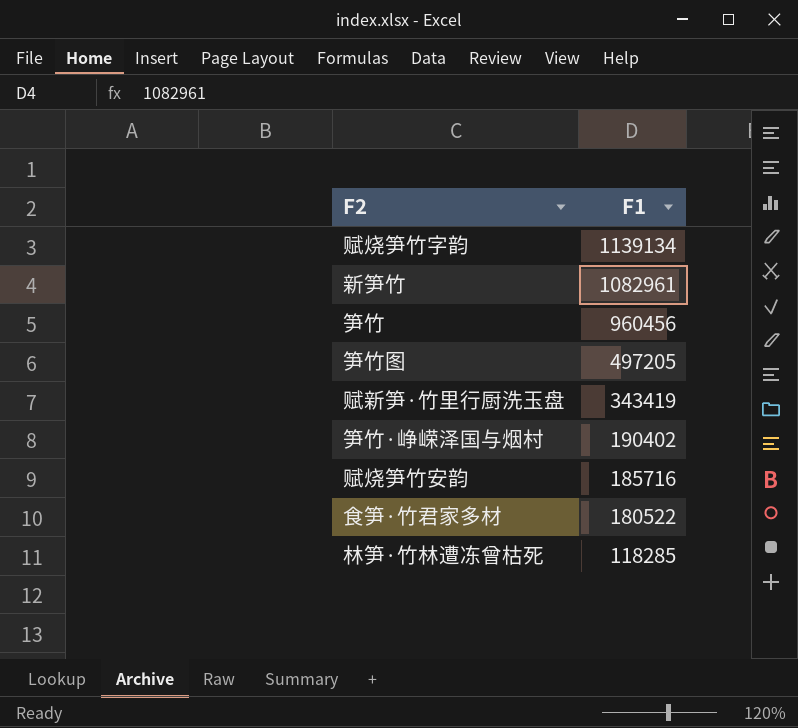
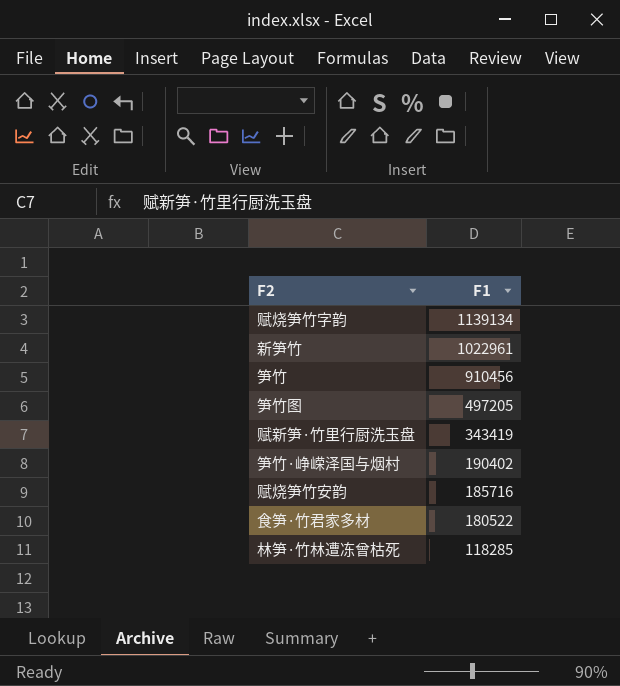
新笋竹 | F1: 1082961 -> 1022961
笋竹 | F1: 960456 -> 910456

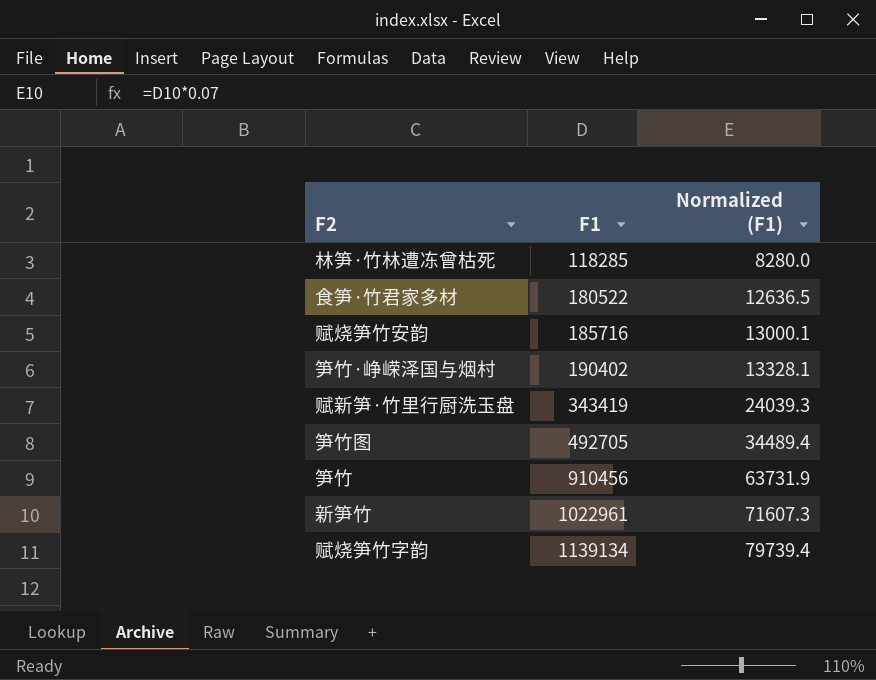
row order: F1 descending -> F1 ascending
column Normalized (F1) | formula: none -> [F1] * 0.07
笋竹图 | F1: 497205 -> 492705

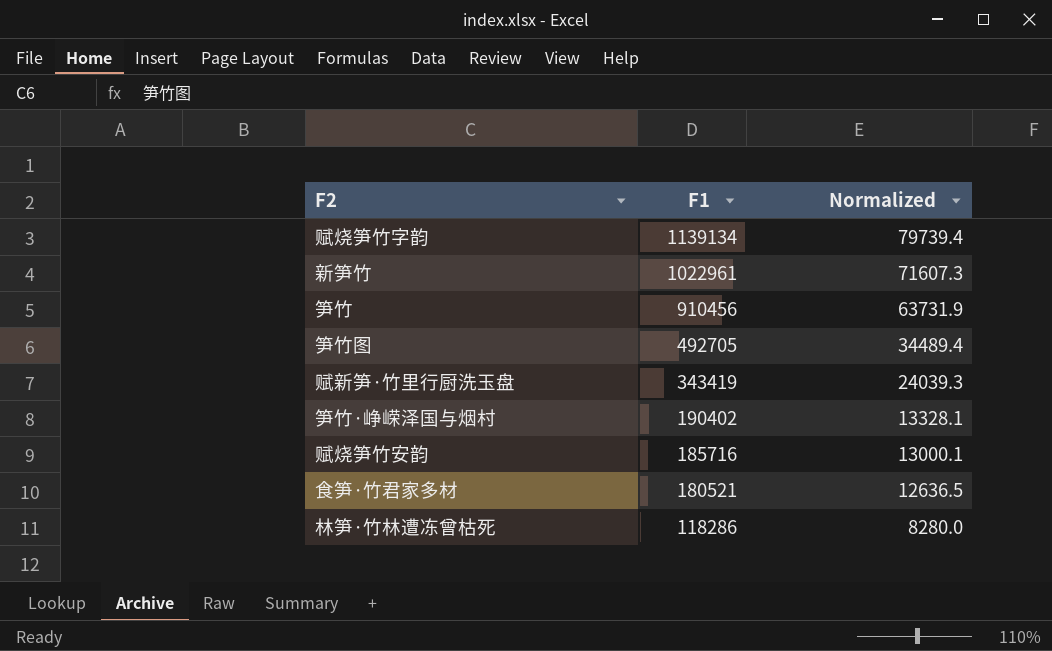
row order: F1 ascending -> F1 descending
column name: Normalized (F1) -> Normalized
食笋·竹君家多材 | F1: 180522 -> 180521
林笋·竹林遭冻曾枯死 | F1: 118285 -> 118286

